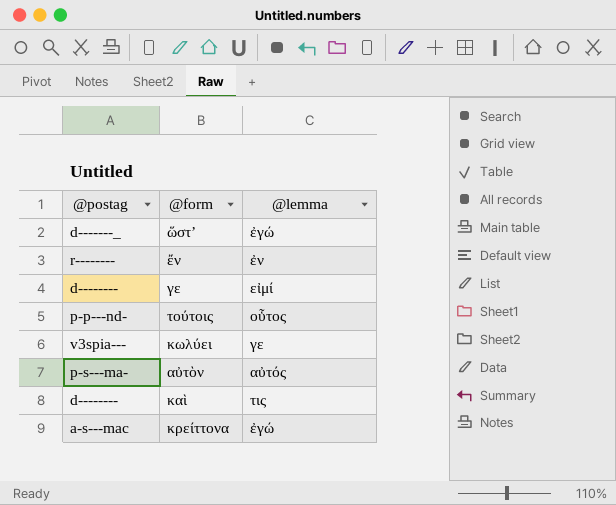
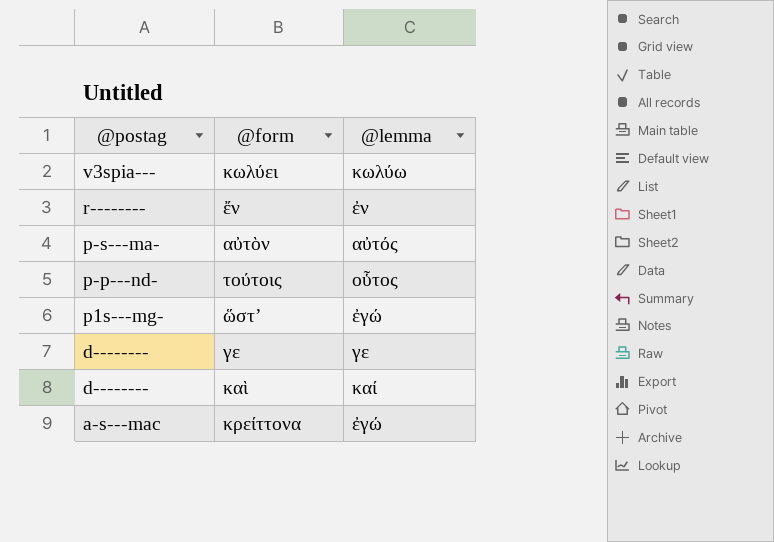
row order: none -> @postag descending
κωλύει | @lemma: γε -> κωλύω
ὥστʼ | @postag: d-------_ -> p1s---mg-
γε | @lemma: εἰμί -> γε
καὶ | @lemma: τις -> καί

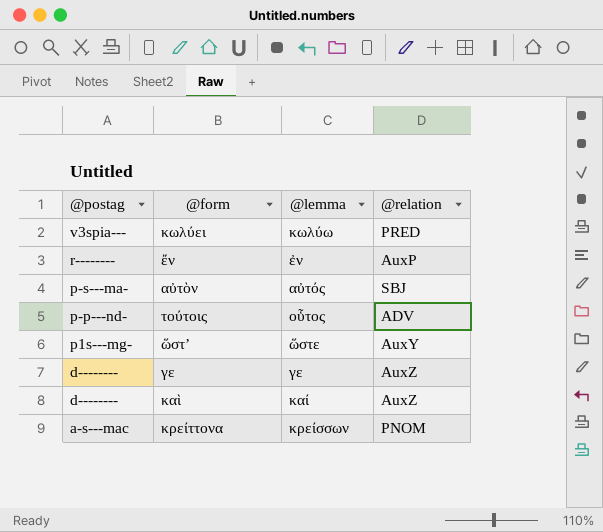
column @relation | position: none -> 4
ὥστʼ | @lemma: ἐγώ -> ὥστε
κρείττονα | @lemma: ἐγώ -> κρείσσων

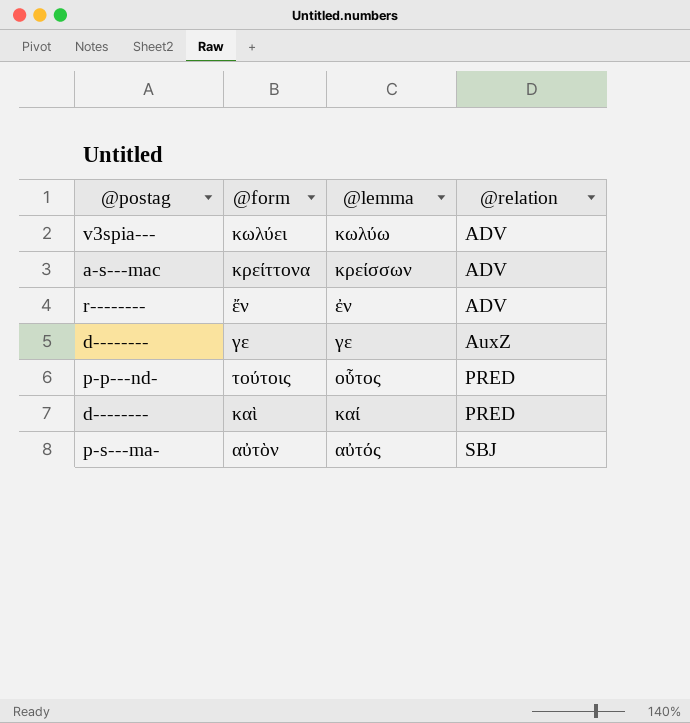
row order: @postag descending -> @relation ascending
row ὥστʼ: p1s---mg- | ὥστε | AuxY -> none
κωλύει | @relation: PRED -> ADV
κρείττονα | @relation: PNOM -> ADV
ἔν | @relation: AuxP -> ADV
τούτοις | @relation: ADV -> PRED
καὶ | @relation: AuxZ -> PRED

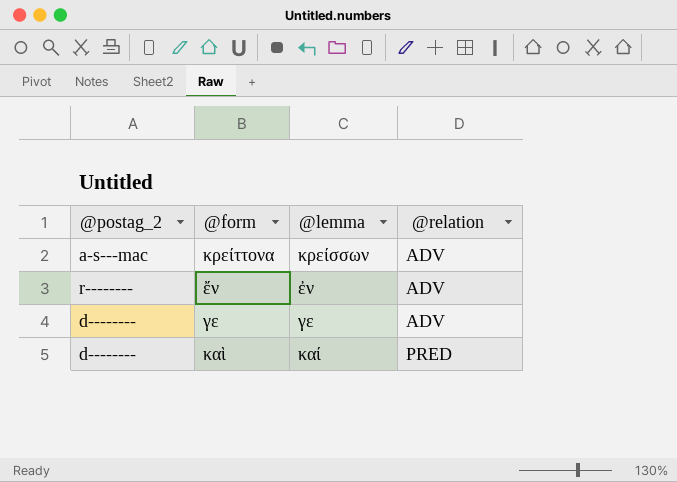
column name: @postag -> @postag_2
row κωλύει: v3spia--- | κωλύω | ADV -> none
row τούτοις: p-p---nd- | οὗτος | PRED -> none
row αὐτὸν: p-s---ma- | αὐτός | SBJ -> none
γε | @relation: AuxZ -> ADV

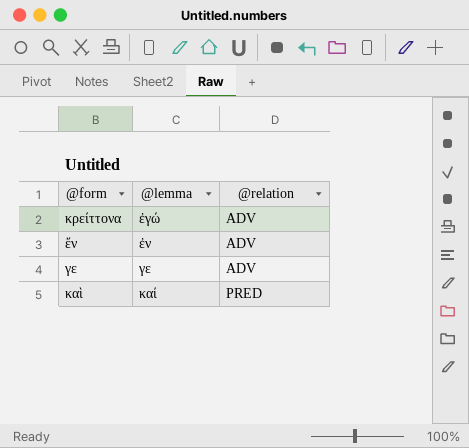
column @postag_2 | position: 1 -> none
κρείττονα | @lemma: κρείσσων -> ἐγώ

